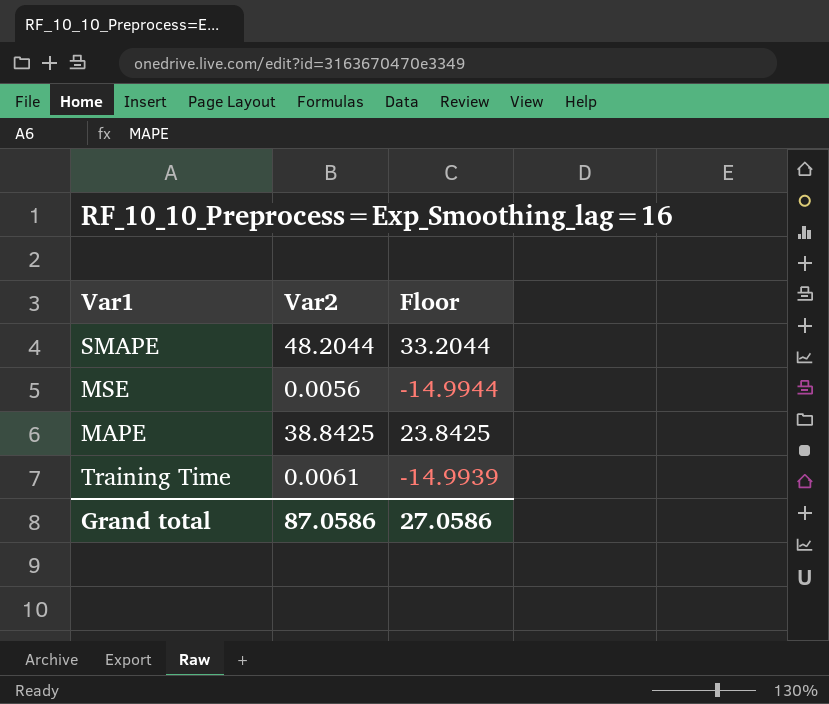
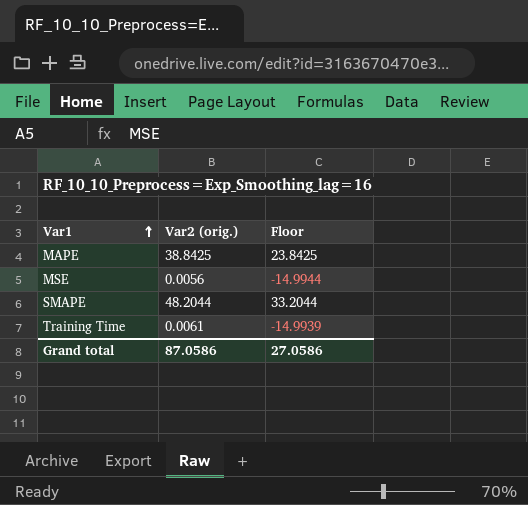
row order: none -> Var1 ascending
column name: Var2 -> Var2 (orig.)

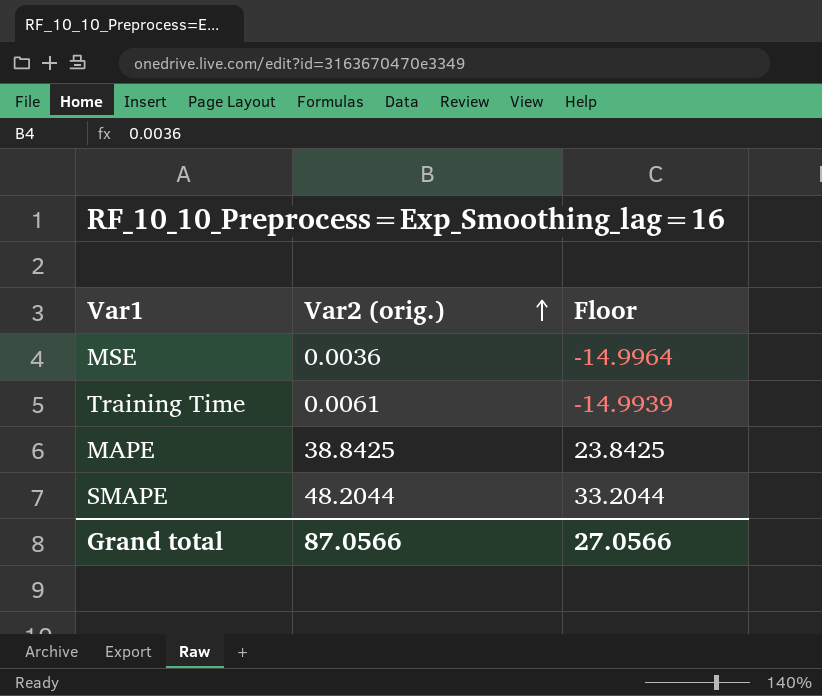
row order: Var1 ascending -> Var2 (orig.) ascending
MSE | Var2 (orig.): 0.0056 -> 0.0036
MSE | Floor: -14.9944 -> -14.9964
Grand total | Var2 (orig.): 87.0586 -> 87.0566
Grand total | Floor: 27.0586 -> 27.0566

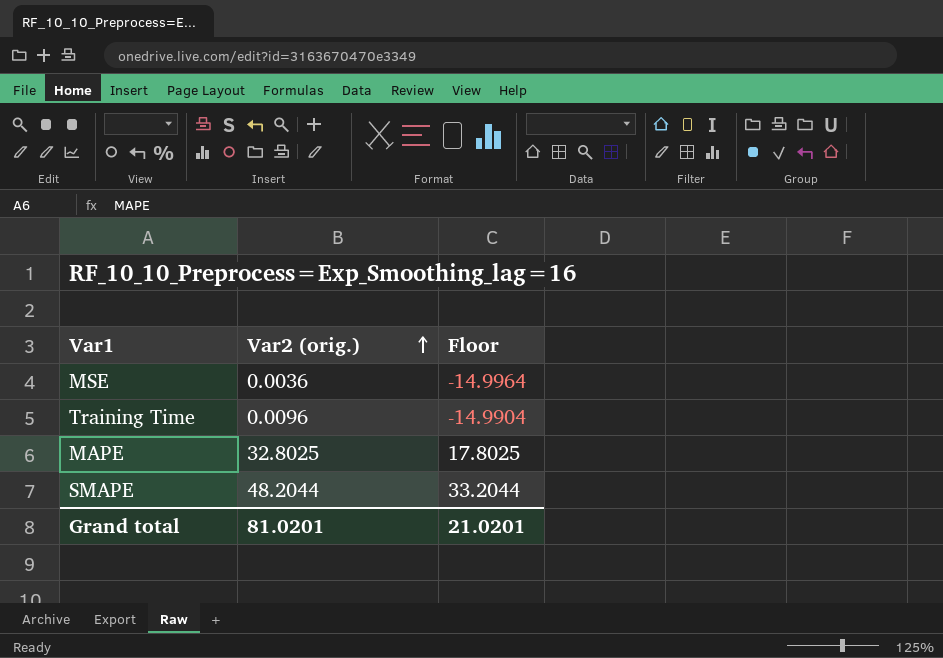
Training Time | Var2 (orig.): 0.0061 -> 0.0096
Training Time | Floor: -14.9939 -> -14.9904
MAPE | Var2 (orig.): 38.8425 -> 32.8025
MAPE | Floor: 23.8425 -> 17.8025
Grand total | Var2 (orig.): 87.0566 -> 81.0201
Grand total | Floor: 27.0566 -> 21.0201

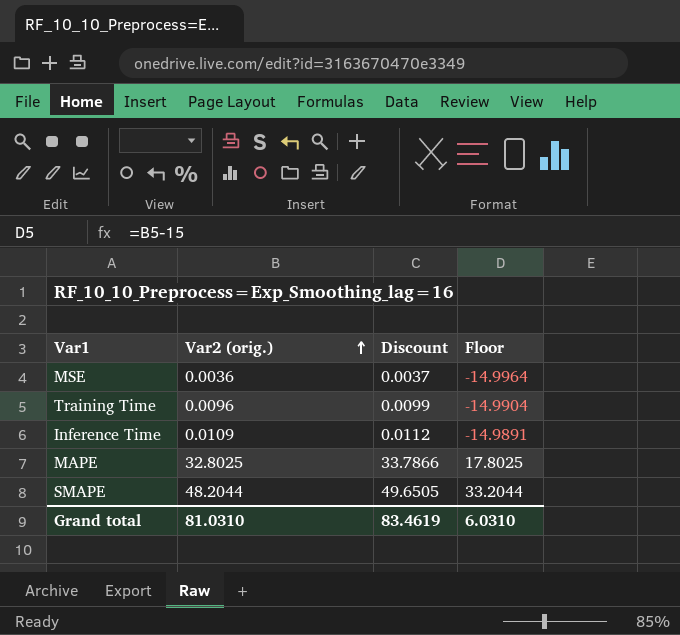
column Discount | formula: none -> [Var2 (orig.)] * 1.03
row Inference Time: none -> 0.0109 | 0.0112 | -14.9891
Grand total | Var2 (orig.): 81.0201 -> 81.0310
Grand total | Floor: 21.0201 -> 6.0310

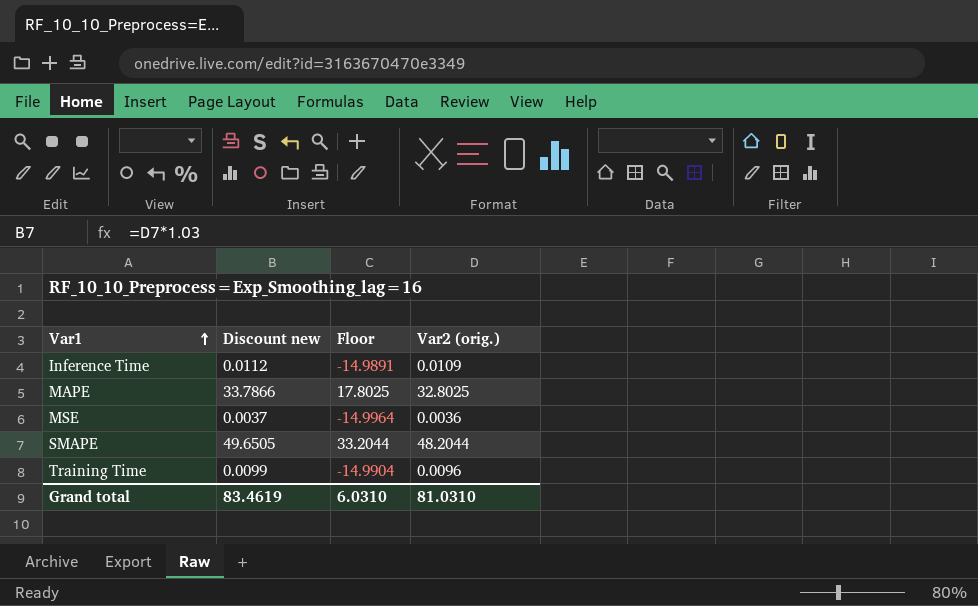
row order: Var2 (orig.) ascending -> Var1 ascending
column name: Discount -> Discount new
column Var2 (orig.) | position: 2 -> 4

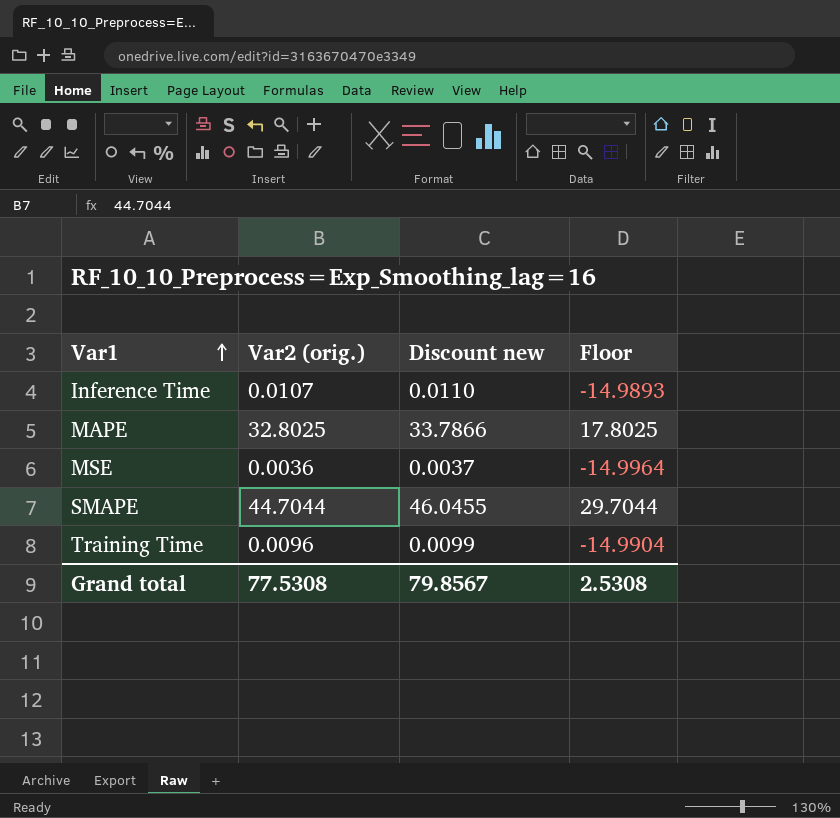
column Var2 (orig.) | position: 4 -> 2
Inference Time | Var2 (orig.): 0.0109 -> 0.0107
Inference Time | Discount new: 0.0112 -> 0.0110
Inference Time | Floor: -14.9891 -> -14.9893
SMAPE | Var2 (orig.): 48.2044 -> 44.7044
SMAPE | Discount new: 49.6505 -> 46.0455
SMAPE | Floor: 33.2044 -> 29.7044
Grand total | Var2 (orig.): 81.0310 -> 77.5308
Grand total | Discount new: 83.4619 -> 79.8567
Grand total | Floor: 6.0310 -> 2.5308

